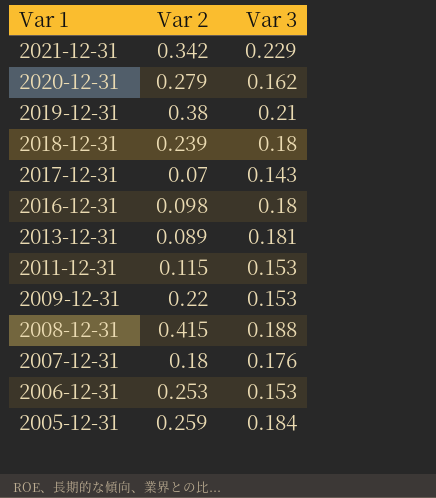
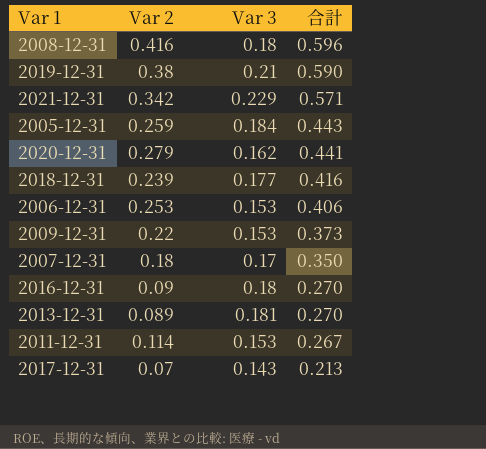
row order: Var 1 descending -> 合計 descending
column 合計 | formula: none -> [Var 2] + [Var 3]
2008-12-31 | Var 2: 0.415 -> 0.416
2008-12-31 | Var 3: 0.188 -> 0.18
2018-12-31 | Var 3: 0.18 -> 0.177
2007-12-31 | Var 3: 0.176 -> 0.17
2016-12-31 | Var 2: 0.098 -> 0.09
2011-12-31 | Var 2: 0.115 -> 0.114

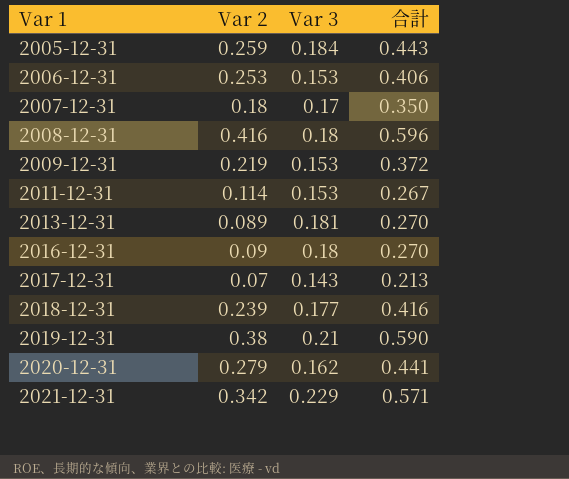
row order: 合計 descending -> Var 1 ascending
2009-12-31 | Var 2: 0.22 -> 0.219
2009-12-31 | 合計: 0.373 -> 0.372

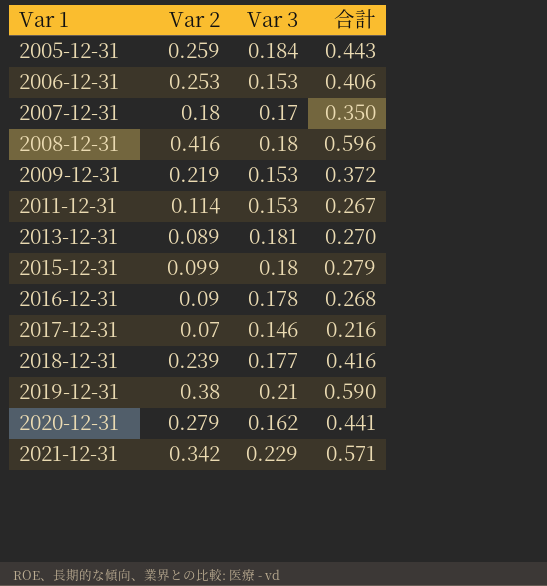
row 2015-12-31: none -> 0.099 | 0.18 | 0.279
2016-12-31 | Var 3: 0.18 -> 0.178
2016-12-31 | 合計: 0.270 -> 0.268
2017-12-31 | Var 3: 0.143 -> 0.146
2017-12-31 | 合計: 0.213 -> 0.216

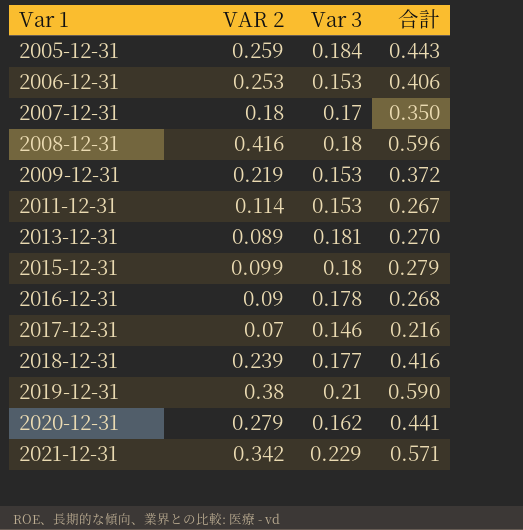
column name: Var 2 -> VAR 2

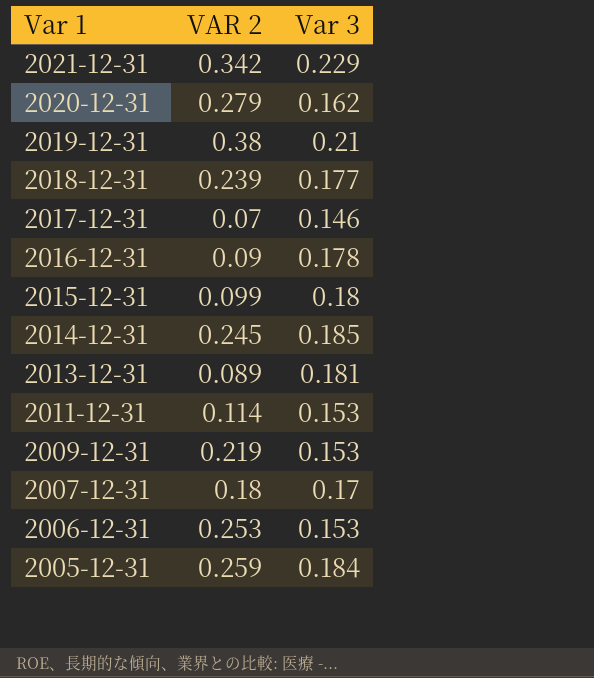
row order: Var 1 ascending -> Var 1 descending
column 合計 | formula: [VAR 2] + [Var 3] -> none
row 2008-12-31: 0.416 | 0.18 | 0.596 -> none
row 2014-12-31: none -> 0.245 | 0.185

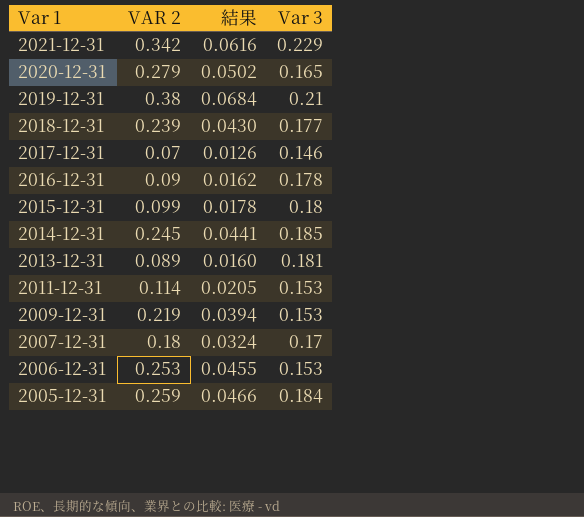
column 結果 | formula: none -> [VAR 2] * 0.18
2020-12-31 | Var 3: 0.162 -> 0.165

